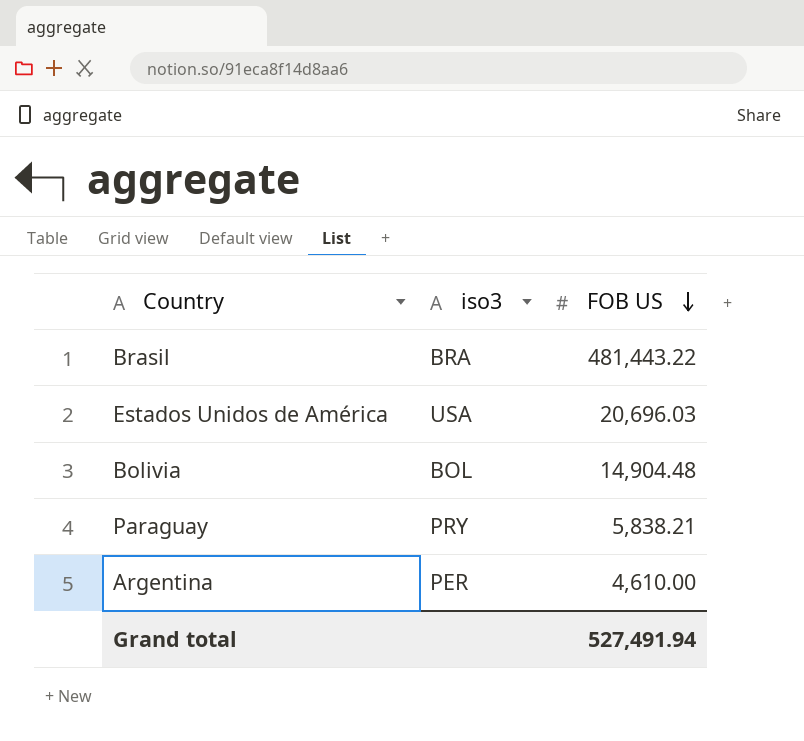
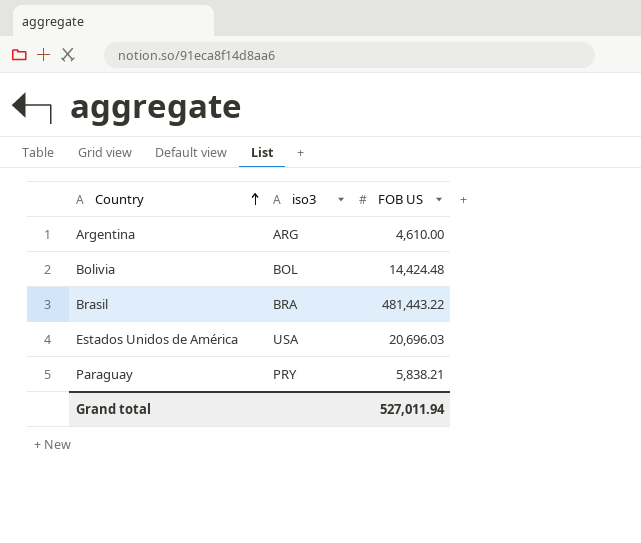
row order: FOB US descending -> Country ascending
Argentina | iso3: PER -> ARG
Bolivia | FOB US: 14,904.48 -> 14,424.48
Grand total | FOB US: 527,491.94 -> 527,011.94

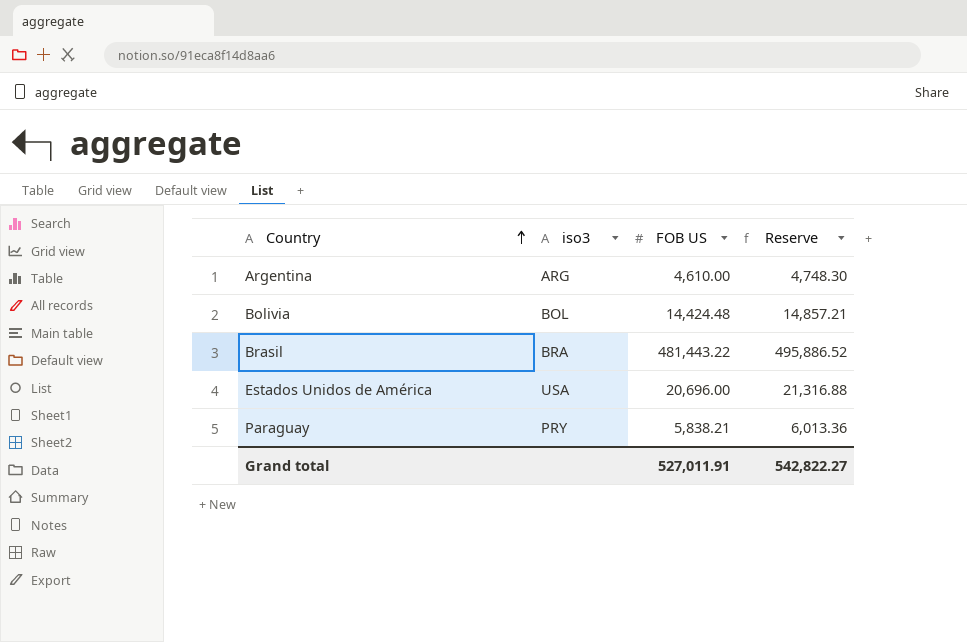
column Reserve | formula: none -> [FOB US] * 1.03
Estados Unidos de América | FOB US: 20,696.03 -> 20,696.00
Grand total | FOB US: 527,011.94 -> 527,011.91

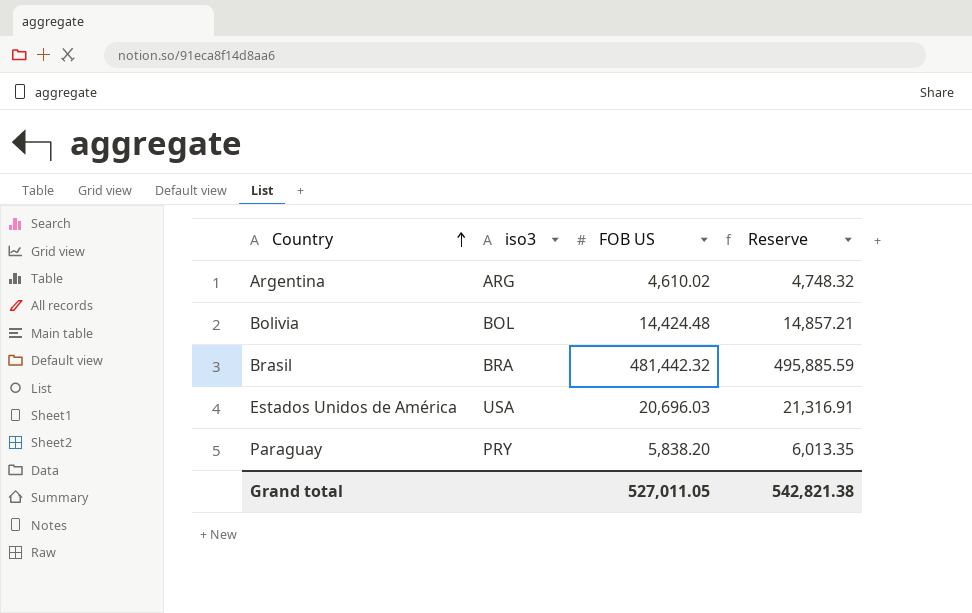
Argentina | FOB US: 4,610.00 -> 4,610.02
Argentina | Reserve: 4,748.30 -> 4,748.32
Brasil | FOB US: 481,443.22 -> 481,442.32
Brasil | Reserve: 495,886.52 -> 495,885.59
Estados Unidos de América | FOB US: 20,696.00 -> 20,696.03
Estados Unidos de América | Reserve: 21,316.88 -> 21,316.91
Paraguay | FOB US: 5,838.21 -> 5,838.20
Paraguay | Reserve: 6,013.36 -> 6,013.35
Grand total | FOB US: 527,011.91 -> 527,011.05
Grand total | Reserve: 542,822.27 -> 542,821.38

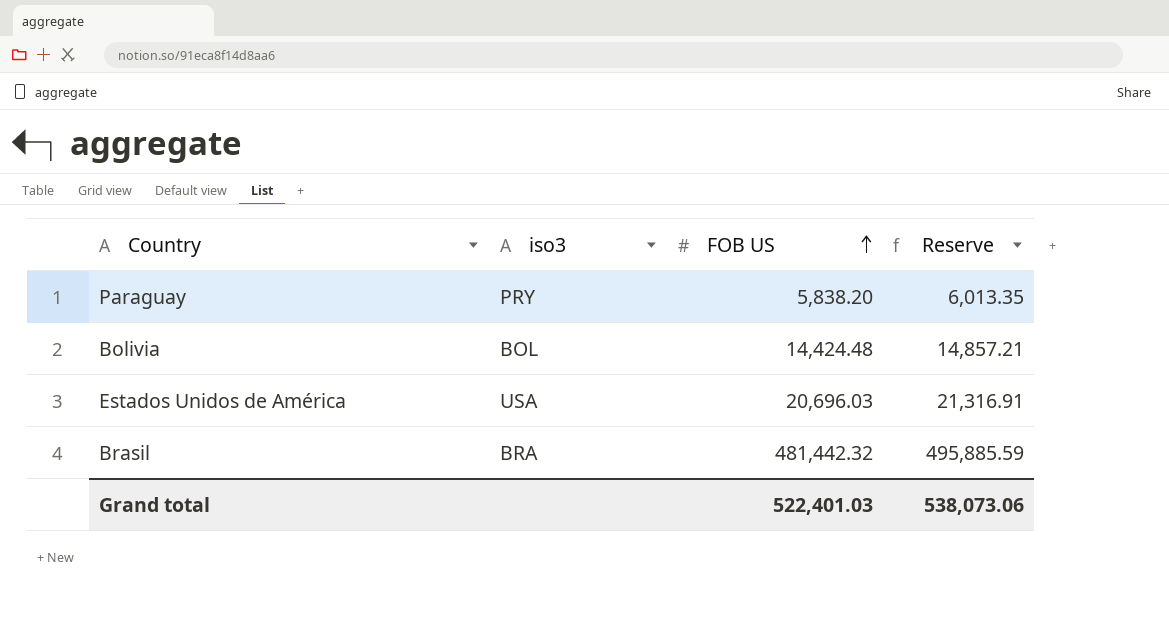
row order: Country ascending -> FOB US ascending
row Argentina: ARG | 4,610.02 | 4,748.32 -> none
Grand total | FOB US: 527,011.05 -> 522,401.03
Grand total | Reserve: 542,821.38 -> 538,073.06

